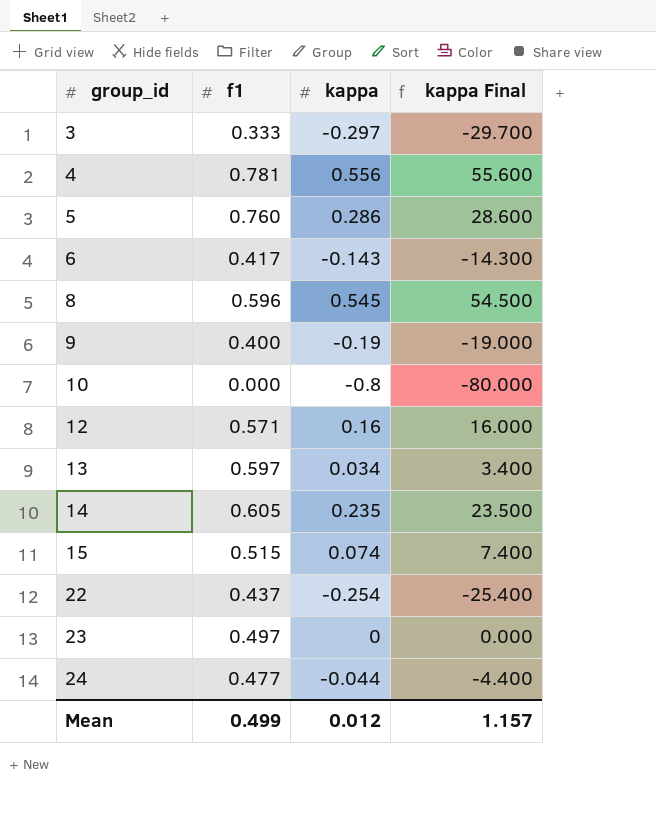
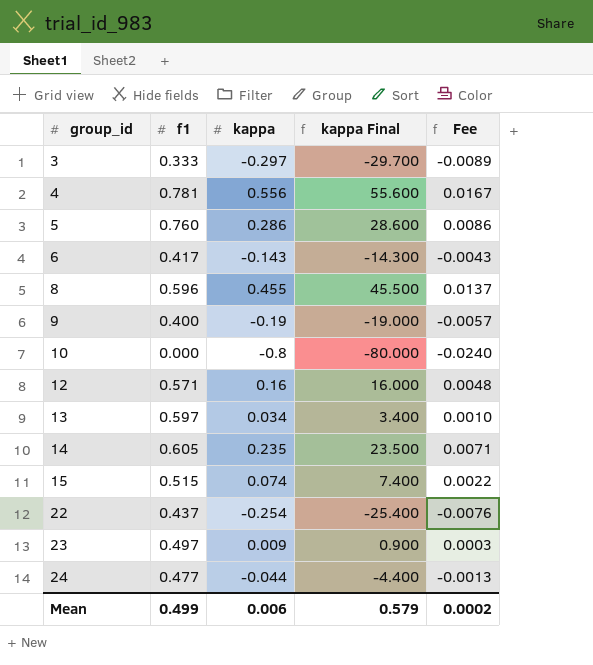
column Fee | formula: none -> [kappa] * 0.03
8 | kappa: 0.545 -> 0.455
8 | kappa Final: 54.500 -> 45.500
23 | kappa: 0 -> 0.009
23 | kappa Final: 0.000 -> 0.900
Mean | kappa: 0.012 -> 0.006
Mean | kappa Final: 1.157 -> 0.579

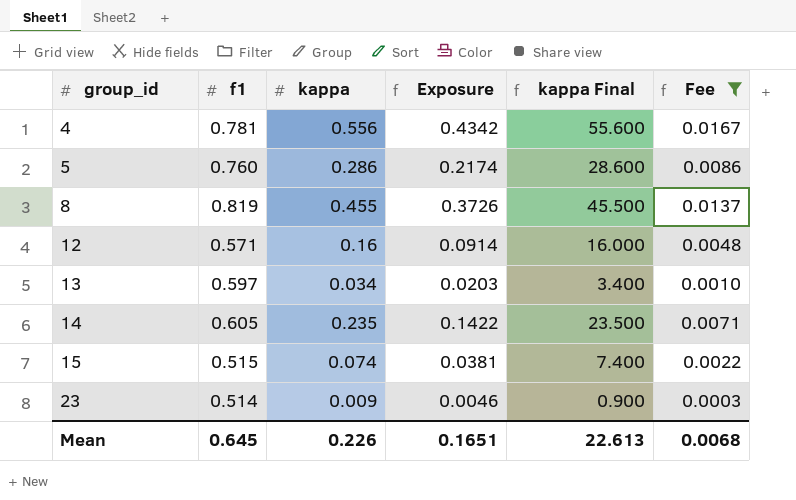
filter: none -> Fee >= 0.0003
column Exposure | formula: none -> [f1] * [kappa]
8 | f1: 0.596 -> 0.819
23 | f1: 0.497 -> 0.514
Mean | f1: 0.499 -> 0.645
Mean | kappa: 0.006 -> 0.226
Mean | kappa Final: 0.579 -> 22.613
Mean | Fee: 0.0002 -> 0.0068

